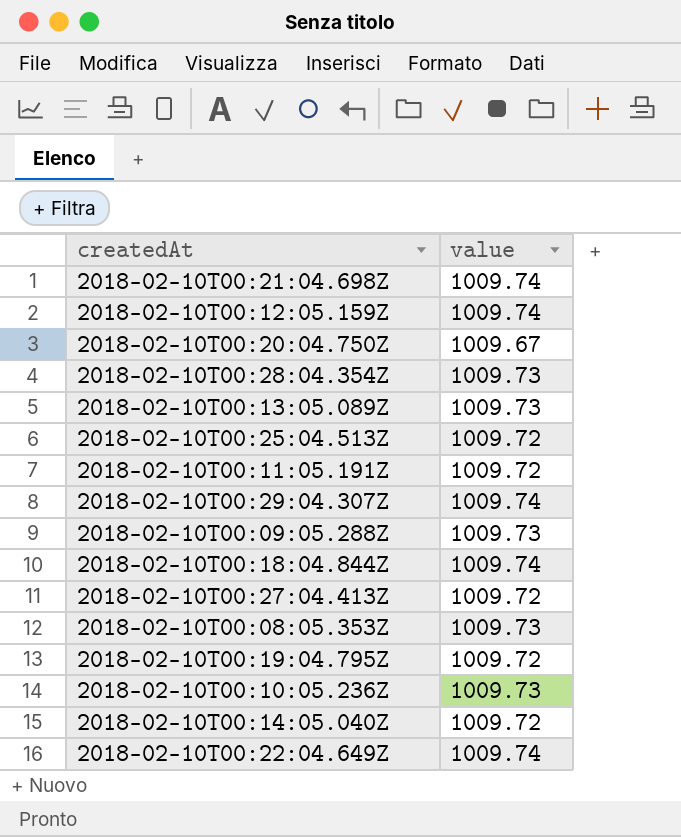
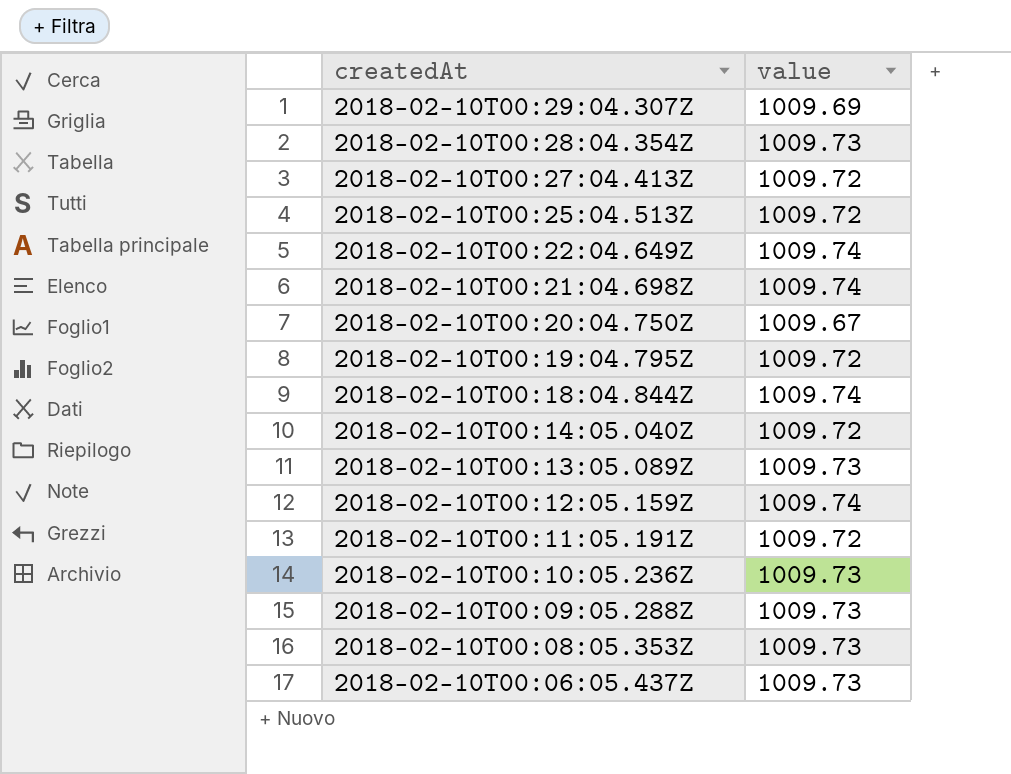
row order: none -> createdAt descending
2018-02-10T00:29:04.307Z | value: 1009.74 -> 1009.69
row 2018-02-10T00:06:05.437Z: none -> 1009.73

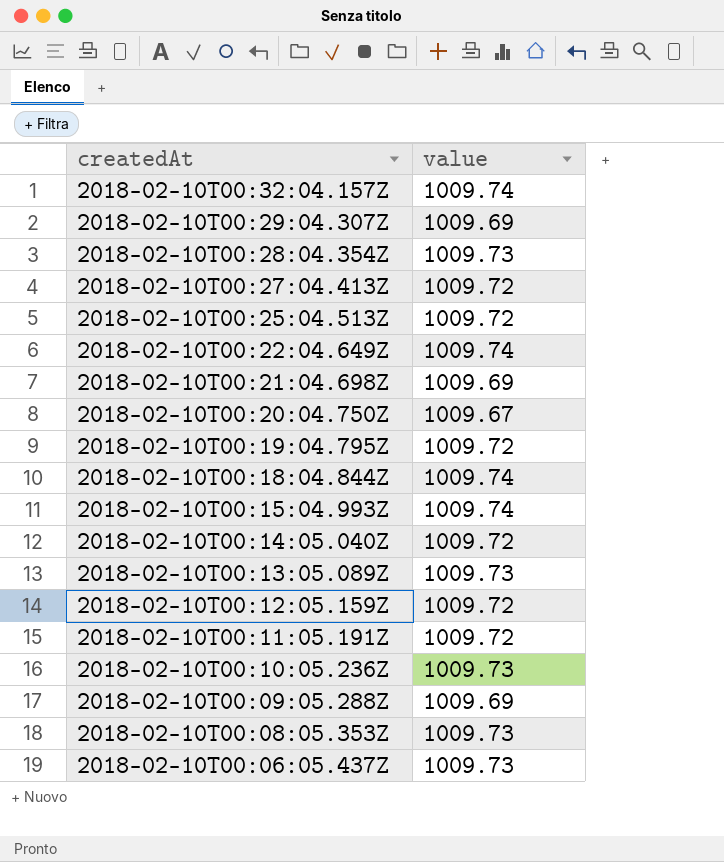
row 2018-02-10T00:32:04.157Z: none -> 1009.74
2018-02-10T00:21:04.698Z | value: 1009.74 -> 1009.69
row 2018-02-10T00:15:04.993Z: none -> 1009.74
2018-02-10T00:12:05.159Z | value: 1009.74 -> 1009.72
2018-02-10T00:09:05.288Z | value: 1009.73 -> 1009.69

